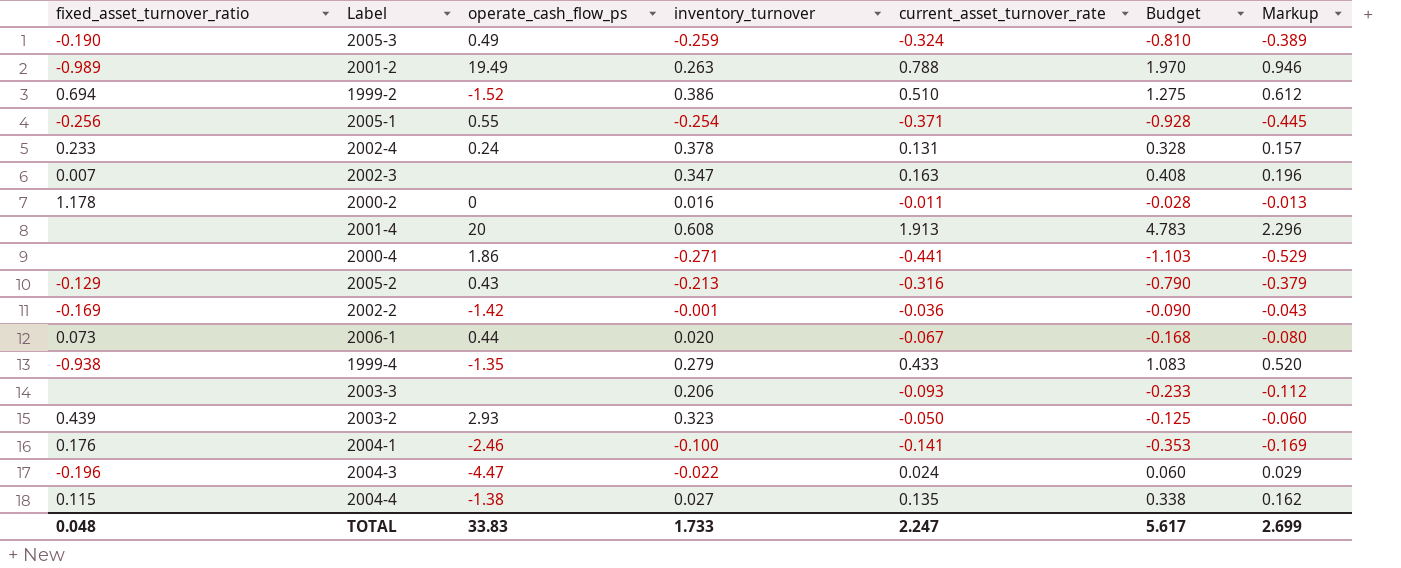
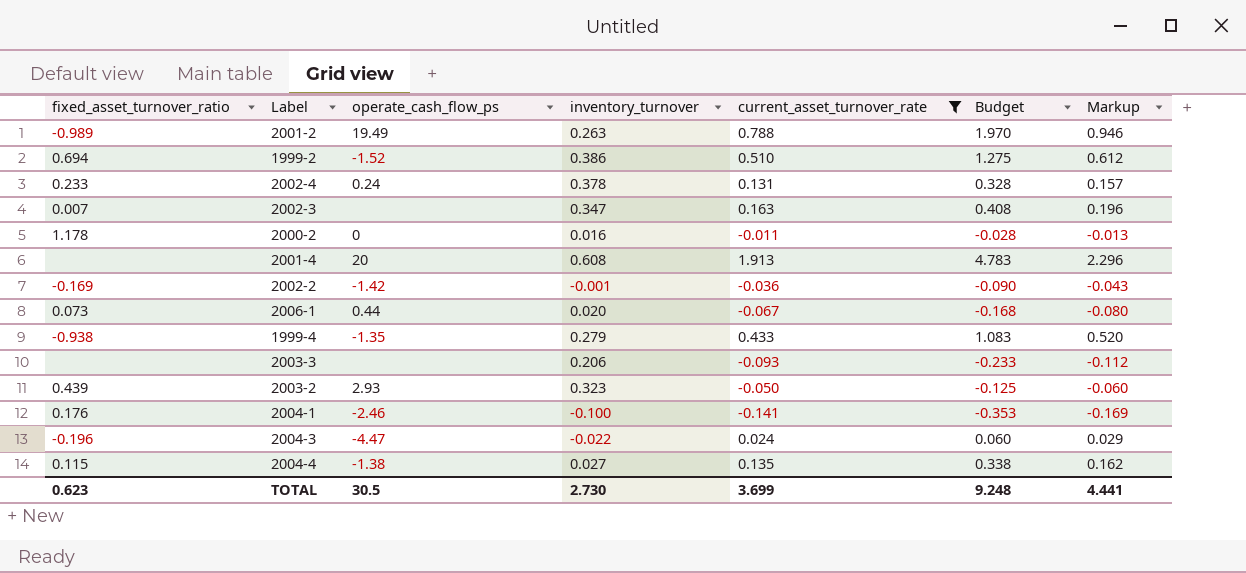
filter: none -> current_asset_turnover_rate >= -0.141
TOTAL | fixed_asset_turnover_ratio: 0.048 -> 0.623
TOTAL | operate_cash_flow_ps: 33.83 -> 30.5
TOTAL | inventory_turnover: 1.733 -> 2.730
TOTAL | current_asset_turnover_rate: 2.247 -> 3.699
TOTAL | Budget: 5.617 -> 9.248
TOTAL | Markup: 2.699 -> 4.441

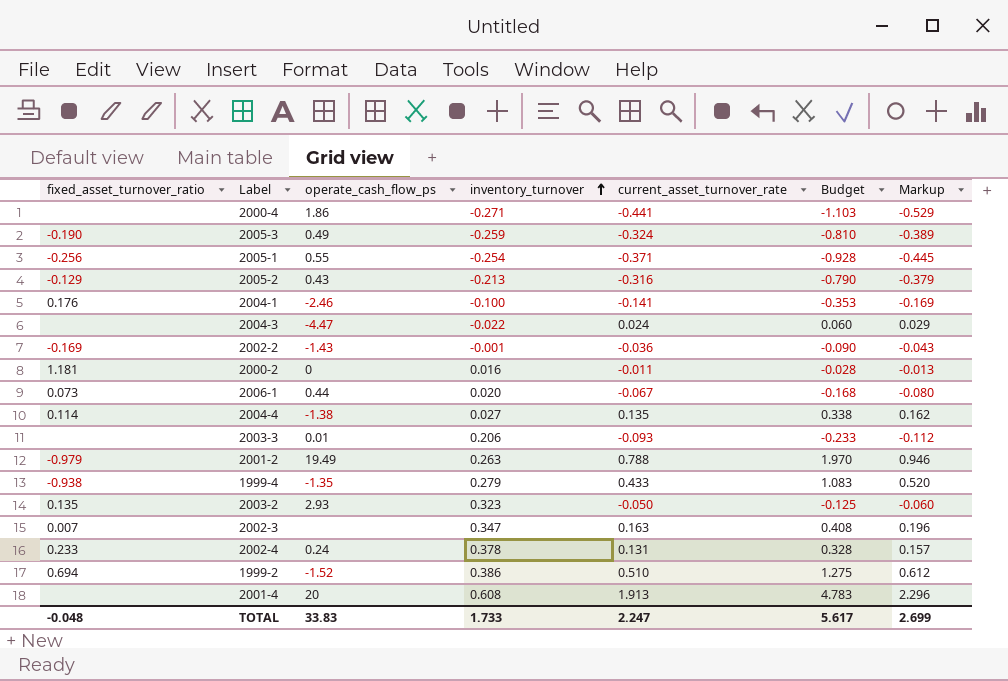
filter: current_asset_turnover_rate >= -0.141 -> none
row order: none -> inventory_turnover ascending
2004-3 | fixed_asset_turnover_ratio: -0.196 -> none
2002-2 | operate_cash_flow_ps: -1.42 -> -1.43
2000-2 | fixed_asset_turnover_ratio: 1.178 -> 1.181
2004-4 | fixed_asset_turnover_ratio: 0.115 -> 0.114
2003-3 | operate_cash_flow_ps: none -> 0.01
2001-2 | fixed_asset_turnover_ratio: -0.989 -> -0.979
2003-2 | fixed_asset_turnover_ratio: 0.439 -> 0.135
TOTAL | fixed_asset_turnover_ratio: 0.623 -> -0.048
TOTAL | operate_cash_flow_ps: 30.5 -> 33.83
TOTAL | inventory_turnover: 2.730 -> 1.733
TOTAL | current_asset_turnover_rate: 3.699 -> 2.247
TOTAL | Budget: 9.248 -> 5.617
TOTAL | Markup: 4.441 -> 2.699

